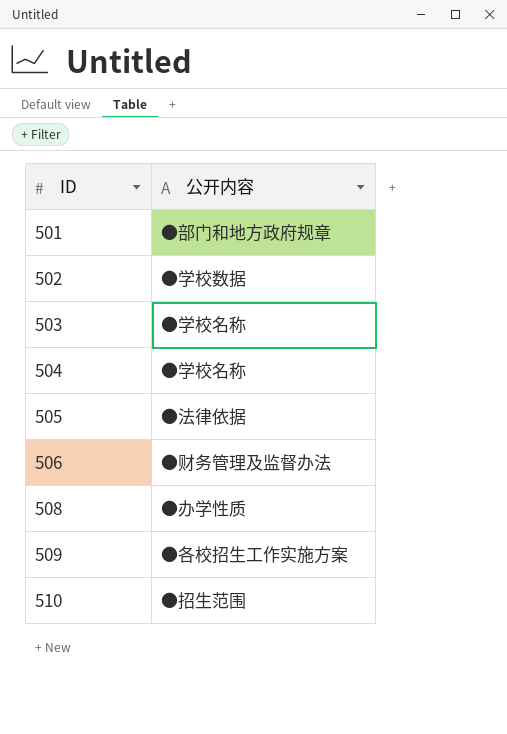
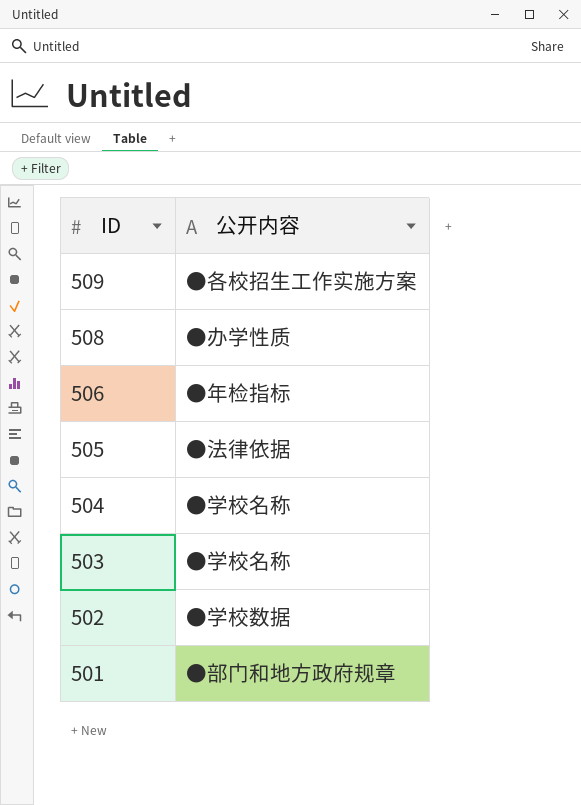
row order: ID ascending -> ID descending
row 510: ●招生范围 -> none
506 | 公开内容: ●财务管理及监督办法 -> ●年检指标

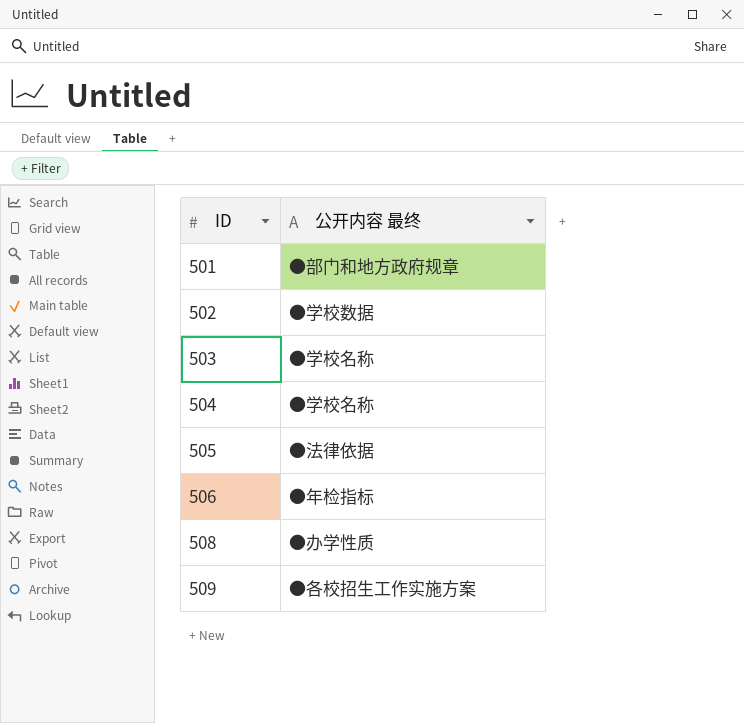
row order: ID descending -> ID ascending
column name: 公开内容 -> 公开内容 最终

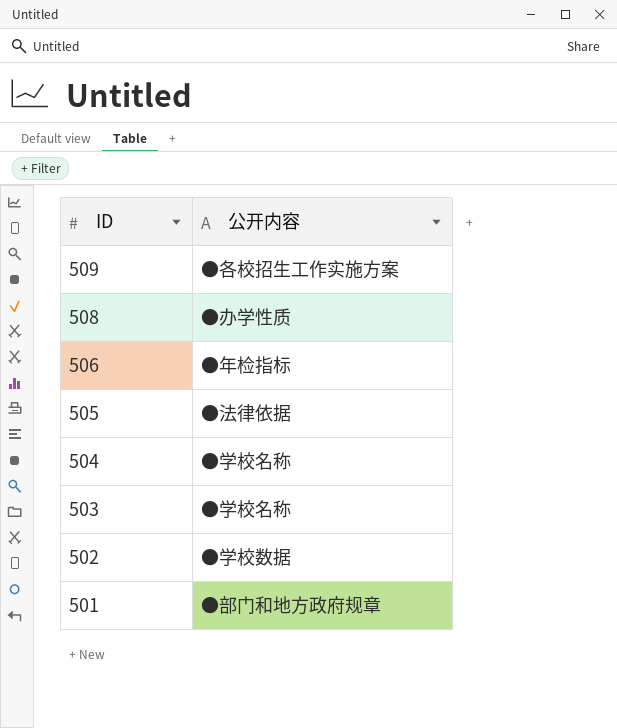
row order: ID ascending -> ID descending
column name: 公开内容 最终 -> 公开内容

